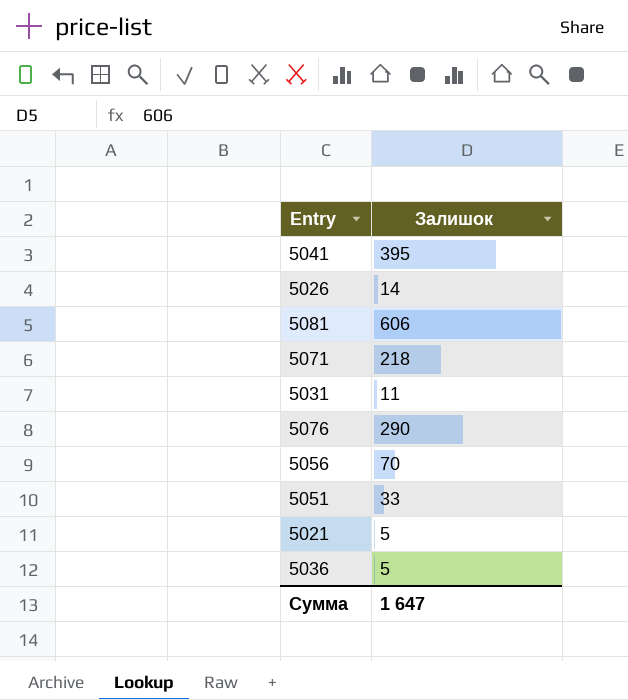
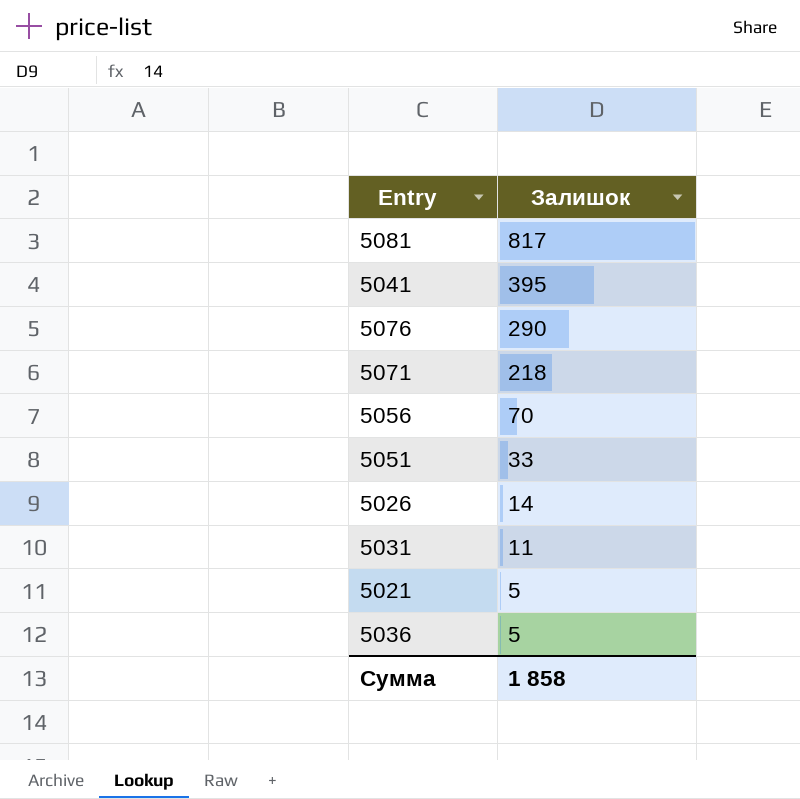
row order: none -> Залишок descending
5081 | Залишок: 606 -> 817
Сумма | Залишок: 1 647 -> 1 858

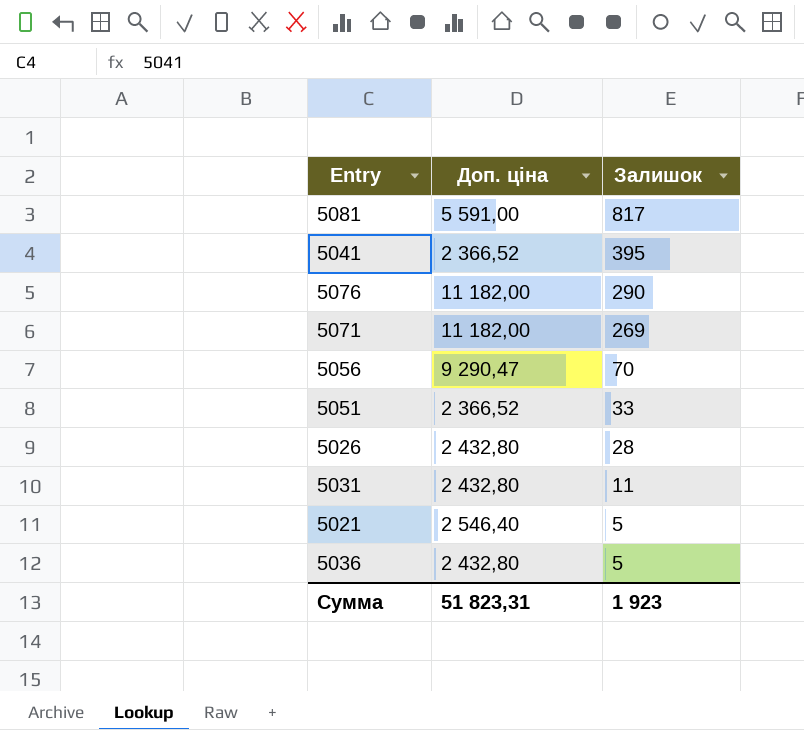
column Доп. ціна | position: none -> 2
5071 | Залишок: 218 -> 269
5026 | Залишок: 14 -> 28
Сумма | Залишок: 1 858 -> 1 923

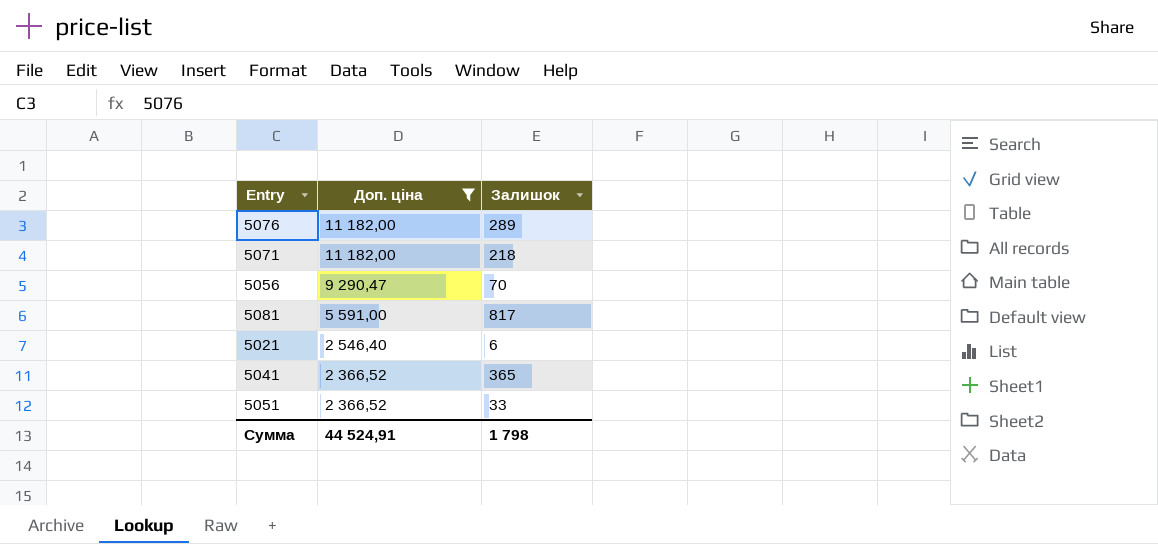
filter: none -> Доп. ціна != 2 432,80
row order: Залишок descending -> Доп. ціна descending
5076 | Залишок: 290 -> 289
5071 | Залишок: 269 -> 218
5021 | Залишок: 5 -> 6
5041 | Залишок: 395 -> 365
Сумма | Доп. ціна: 51 823,31 -> 44 524,91
Сумма | Залишок: 1 923 -> 1 798

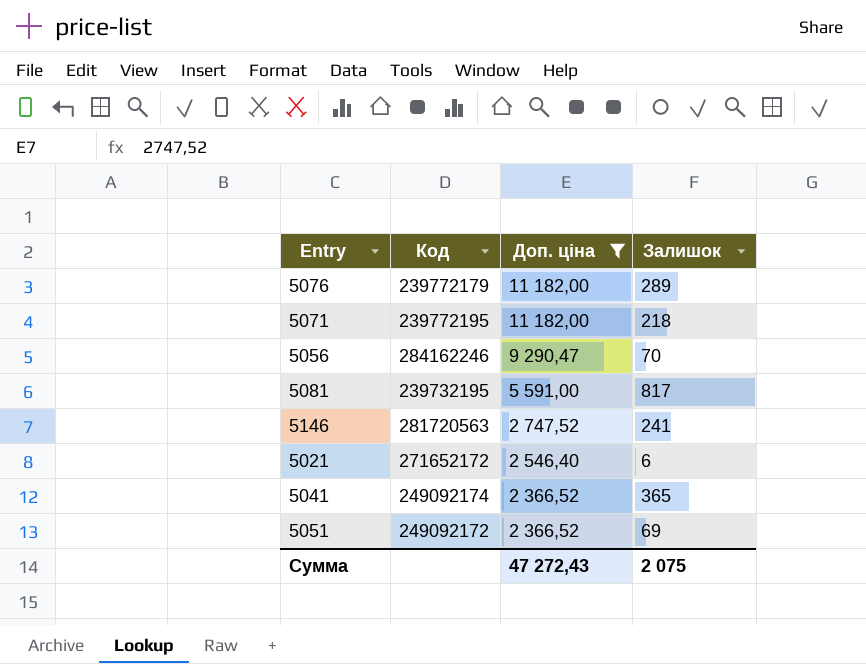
column Код | position: none -> 2
row 5146: none -> 281720563 | 2 747,52 | 241
5051 | Залишок: 33 -> 69
Сумма | Доп. ціна: 44 524,91 -> 47 272,43
Сумма | Залишок: 1 798 -> 2 075

